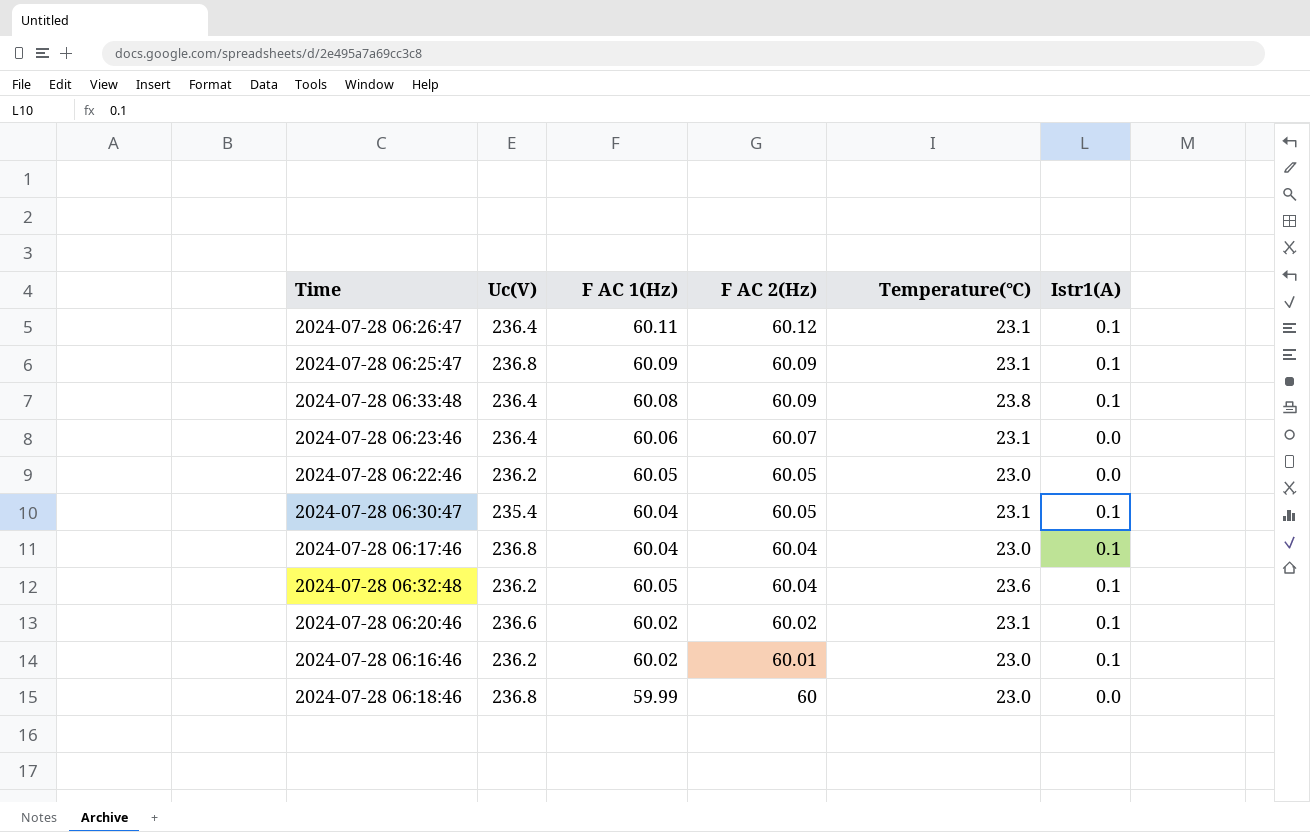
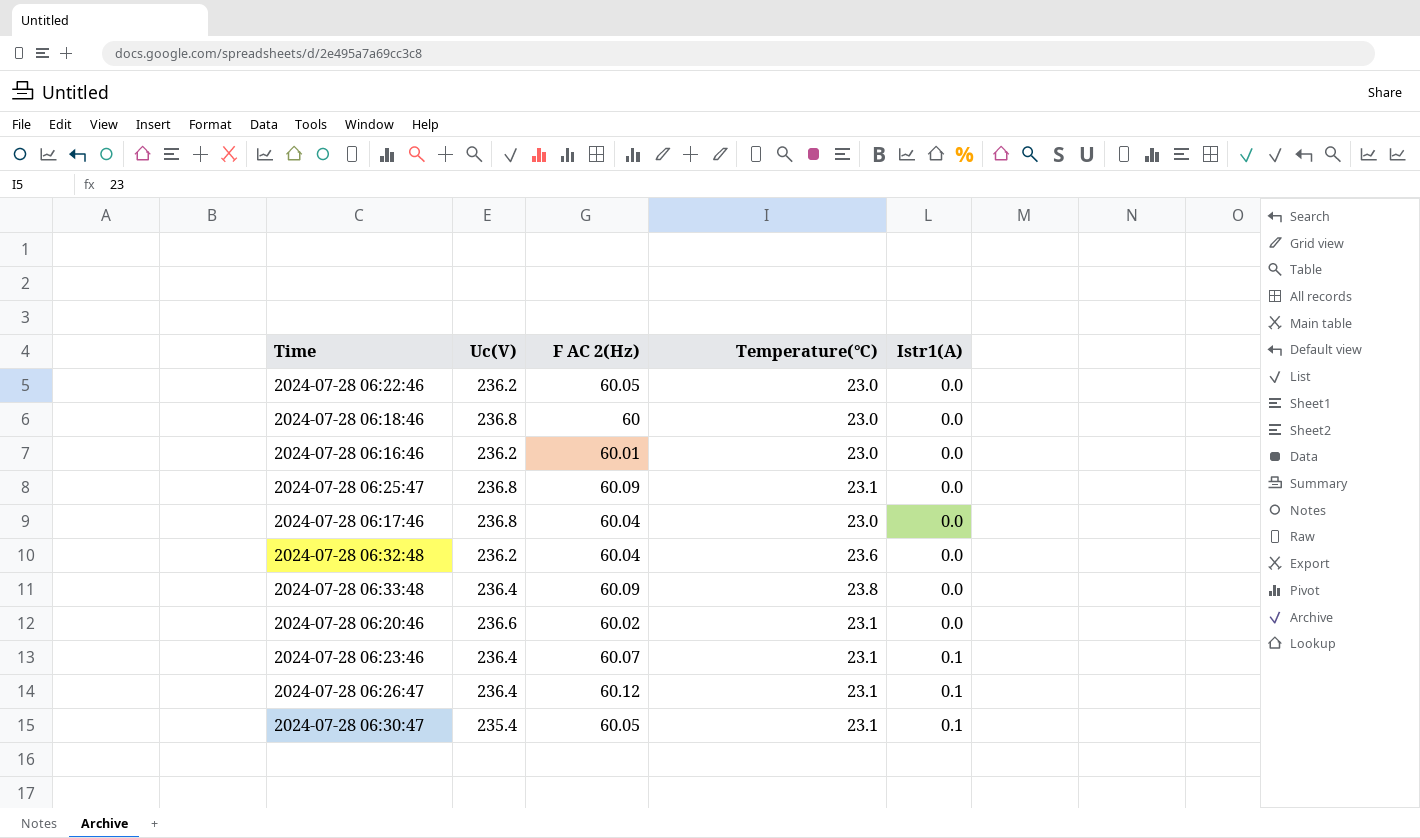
row order: F AC 2(Hz) descending -> Istr1(A) ascending
column F AC 1(Hz) | position: 3 -> none
2024-07-28 06:16:46 | Istr1(A): 0.1 -> 0.0
2024-07-28 06:25:47 | Istr1(A): 0.1 -> 0.0
2024-07-28 06:17:46 | Istr1(A): 0.1 -> 0.0
2024-07-28 06:32:48 | Istr1(A): 0.1 -> 0.0
2024-07-28 06:33:48 | Istr1(A): 0.1 -> 0.0
2024-07-28 06:20:46 | Istr1(A): 0.1 -> 0.0
2024-07-28 06:23:46 | Istr1(A): 0.0 -> 0.1

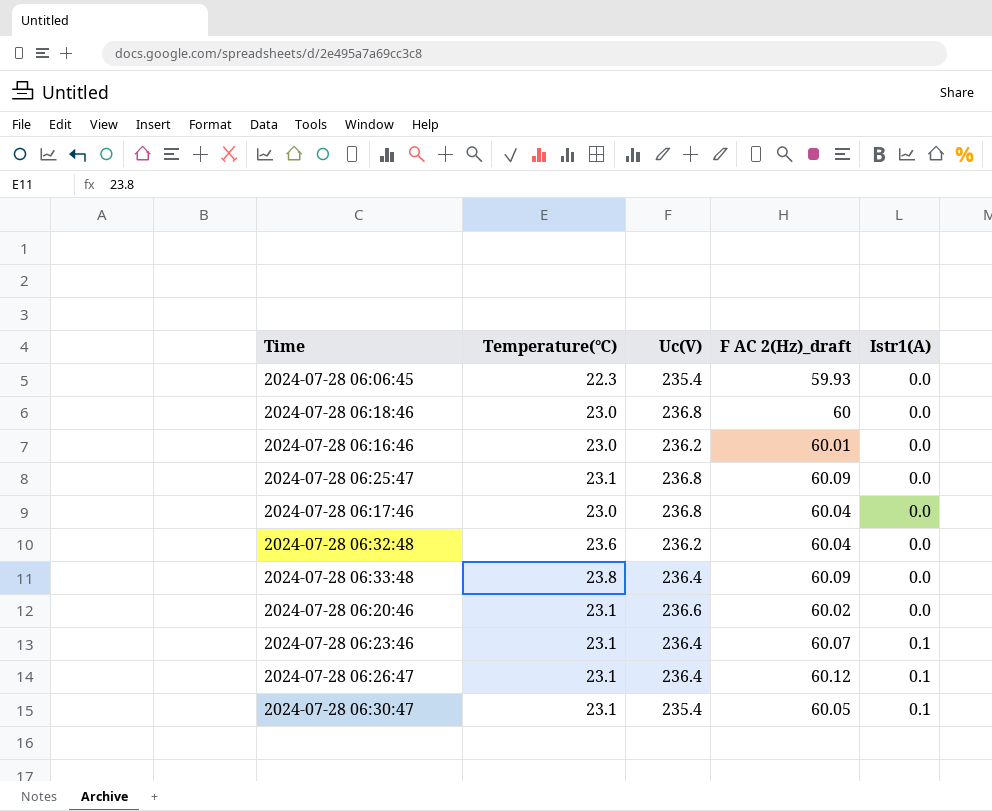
column Temperature(℃) | position: 4 -> 2
column name: F AC 2(Hz) -> F AC 2(Hz)_draft
row 2024-07-28 06:22:46: 236.2 | 60.05 | 23.0 | 0.0 -> none
row 2024-07-28 06:06:45: none -> 22.3 | 235.4 | 59.93 | 0.0

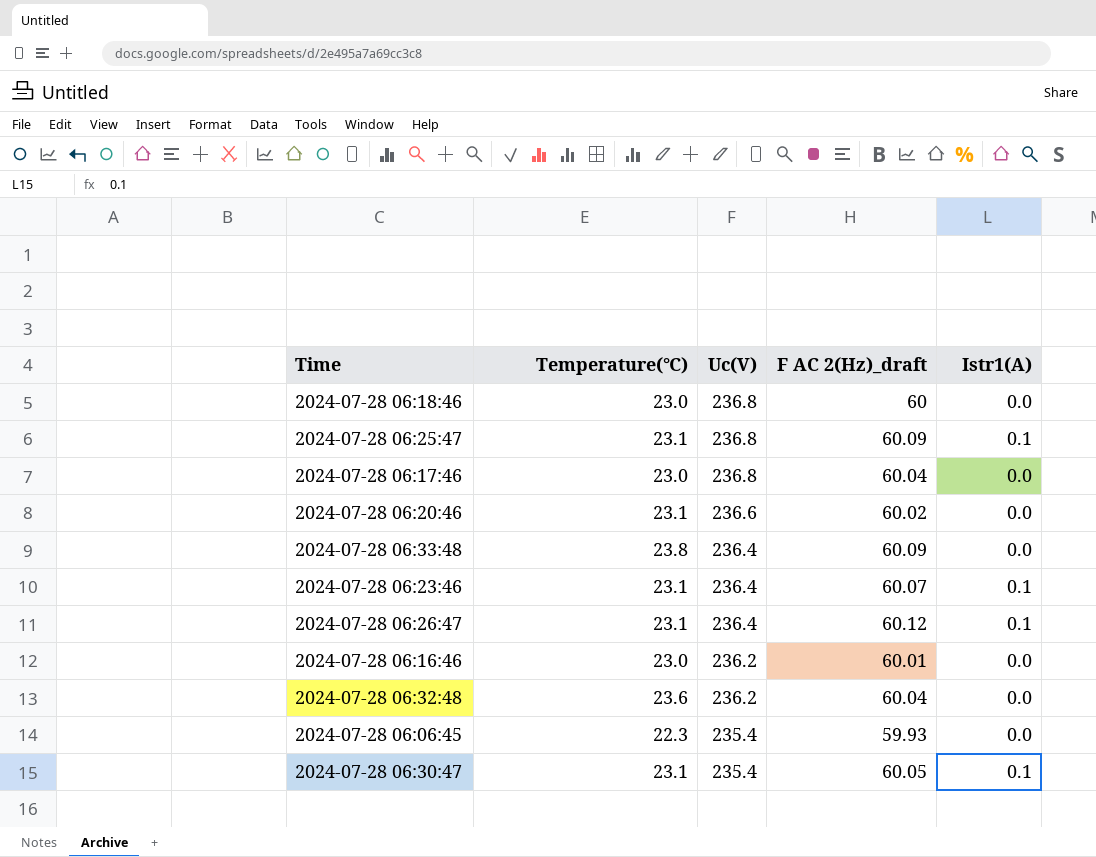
row order: Istr1(A) ascending -> Uc(V) descending
2024-07-28 06:25:47 | Istr1(A): 0.0 -> 0.1

